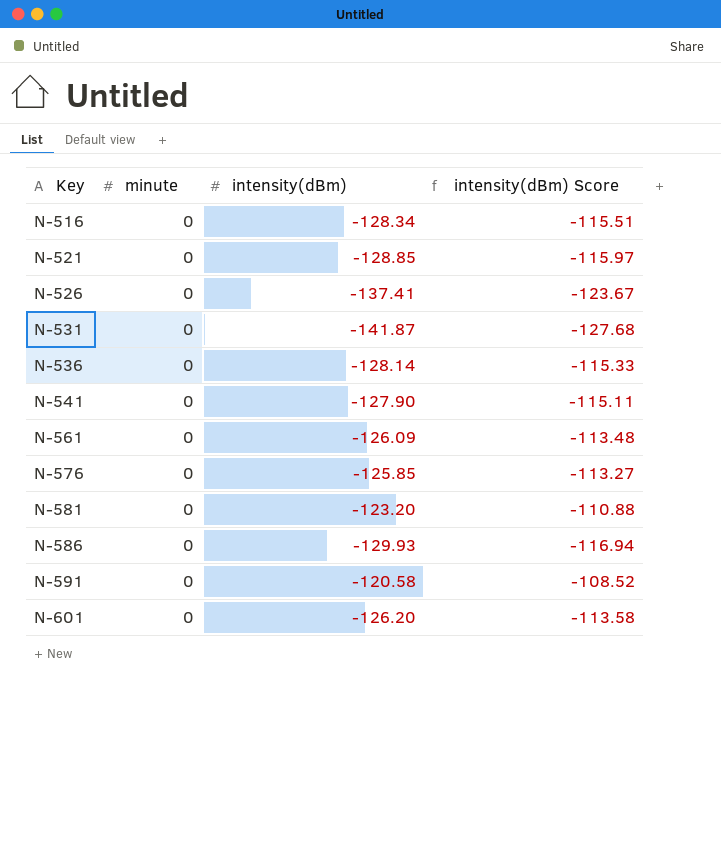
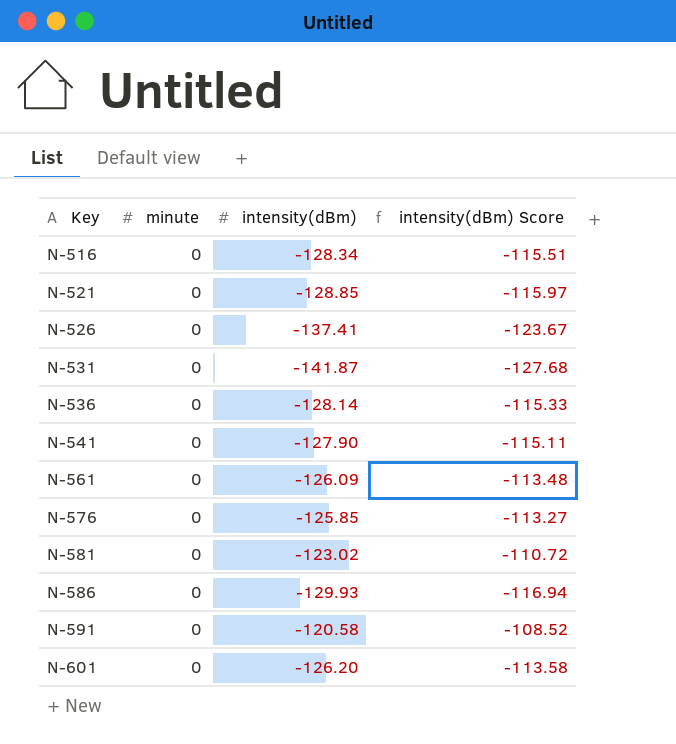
N-581 | intensity(dBm): -123.20 -> -123.02
N-581 | intensity(dBm) Score: -110.88 -> -110.72

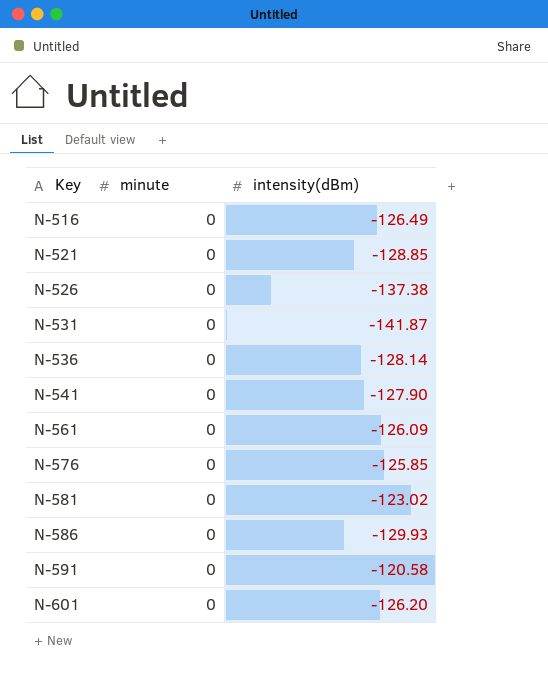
column intensity(dBm) Score | formula: [intensity(dBm)] * 0.9 -> none
N-516 | intensity(dBm): -128.34 -> -126.49
N-526 | intensity(dBm): -137.41 -> -137.38

